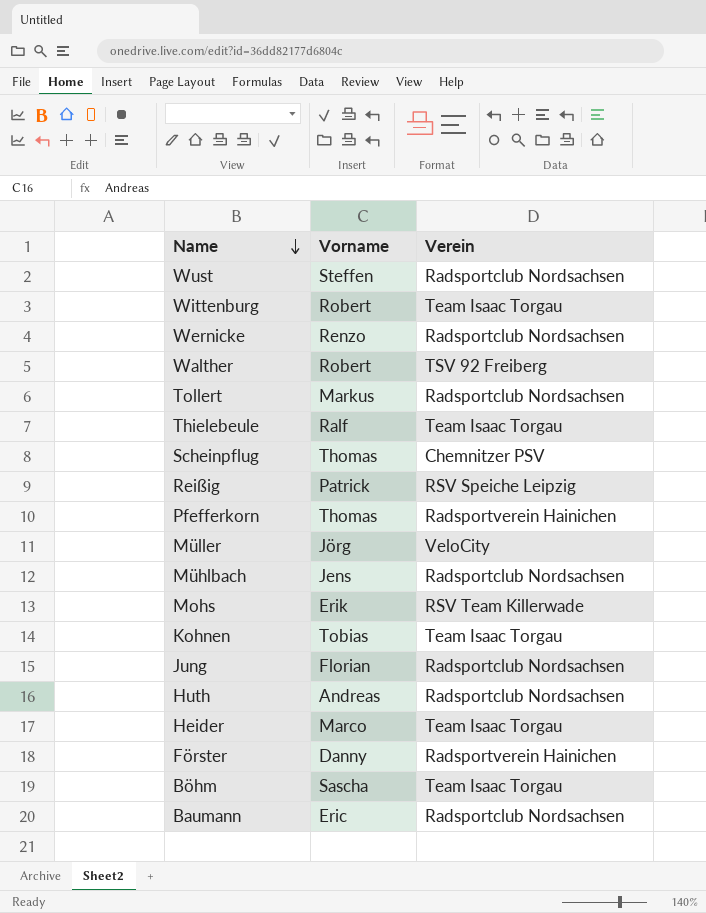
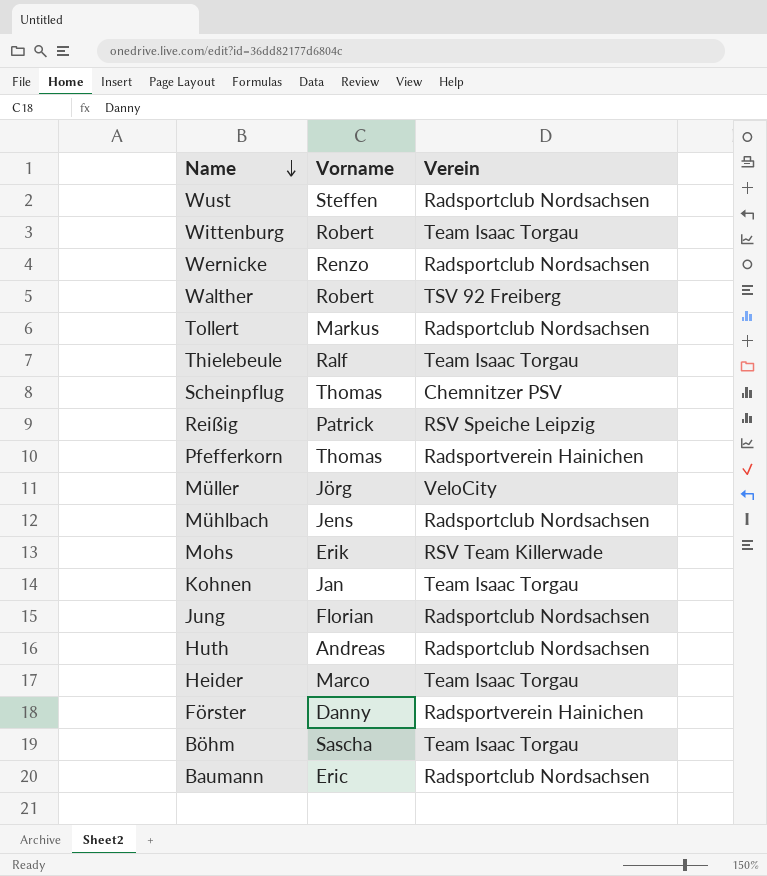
Kohnen | Vorname: Tobias -> Jan

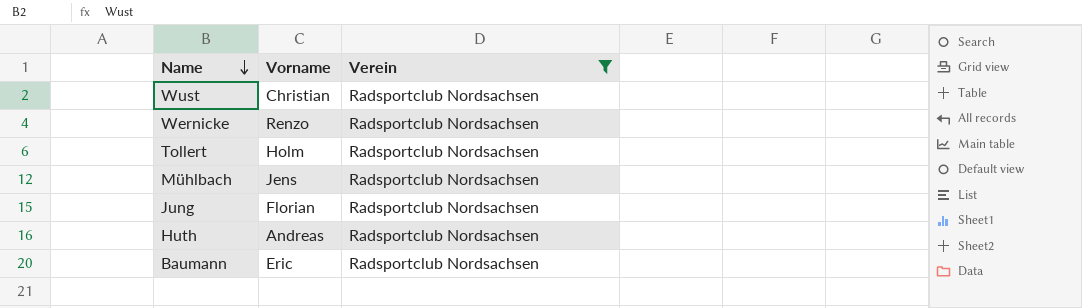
filter: none -> Verein = Radsportclub Nordsachsen
Wust | Vorname: Steffen -> Christian
Tollert | Vorname: Markus -> Holm

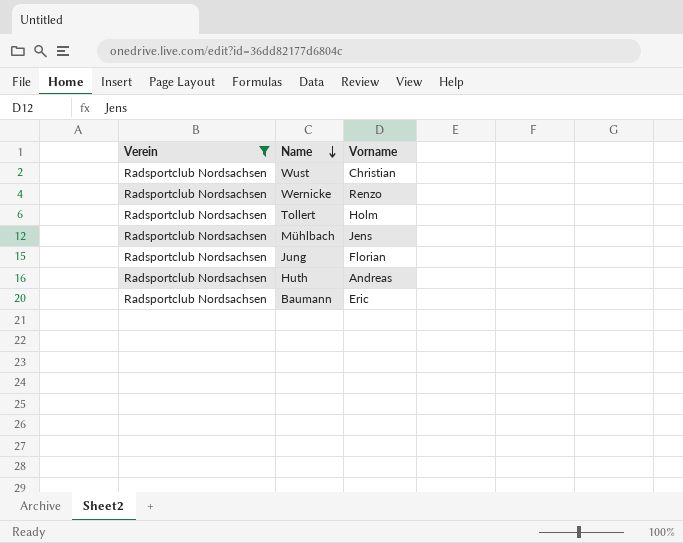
column Verein | position: 3 -> 1

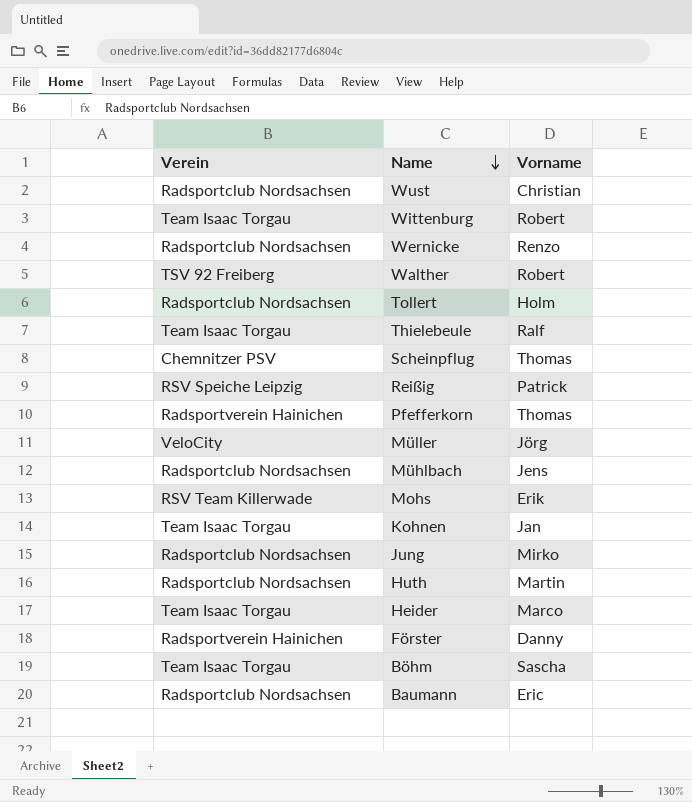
filter: Verein = Radsportclub Nordsachsen -> none
Jung | Vorname: Florian -> Mirko
Huth | Vorname: Andreas -> Martin

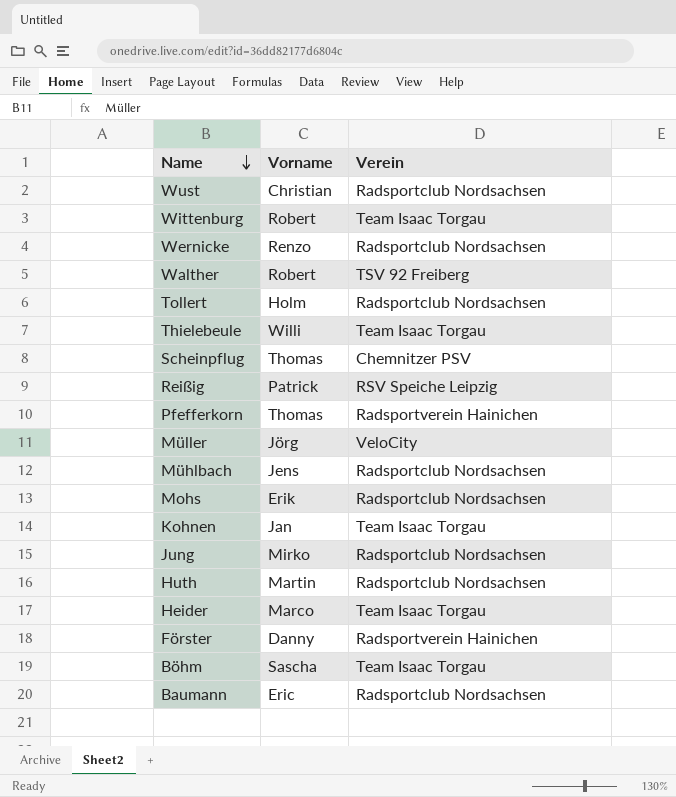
column Verein | position: 1 -> 3
Thielebeule | Vorname: Ralf -> Willi
Mohs | Verein: RSV Team Killerwade -> Radsportclub Nordsachsen

